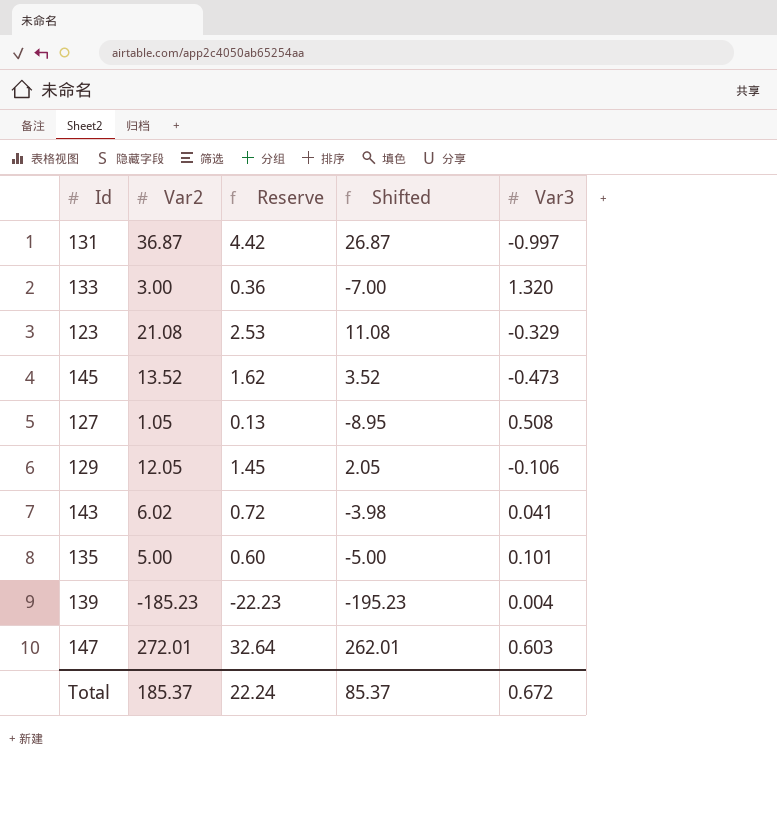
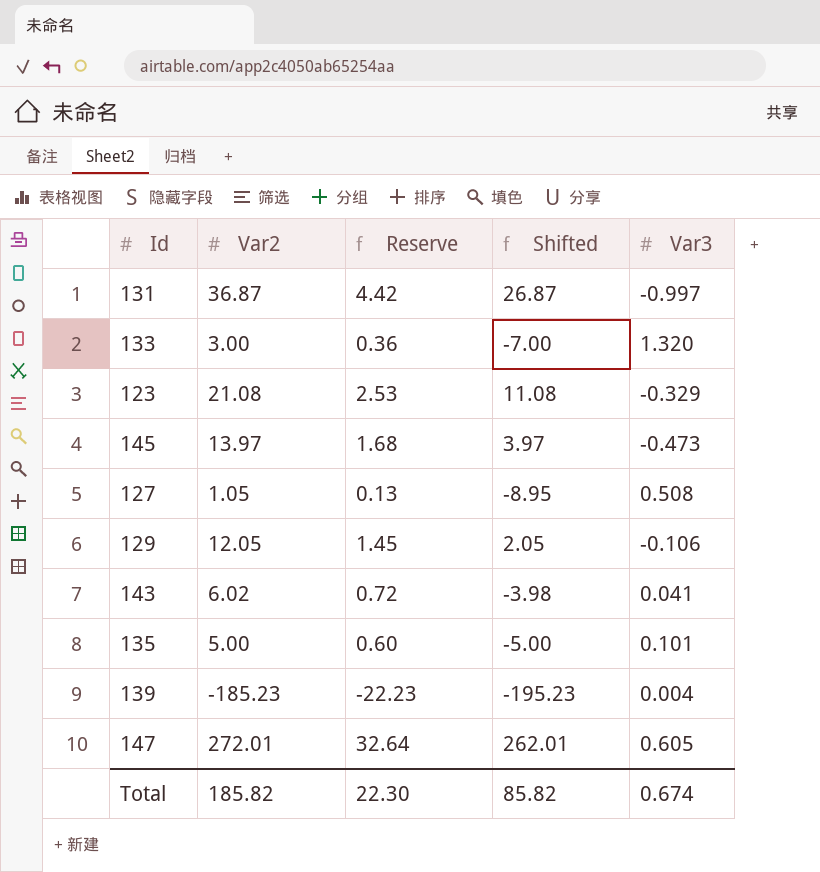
145 | Var2: 13.52 -> 13.97
145 | Reserve: 1.62 -> 1.68
145 | Shifted: 3.52 -> 3.97
147 | Var3: 0.603 -> 0.605
Total | Var2: 185.37 -> 185.82
Total | Reserve: 22.24 -> 22.30
Total | Shifted: 85.37 -> 85.82
Total | Var3: 0.672 -> 0.674

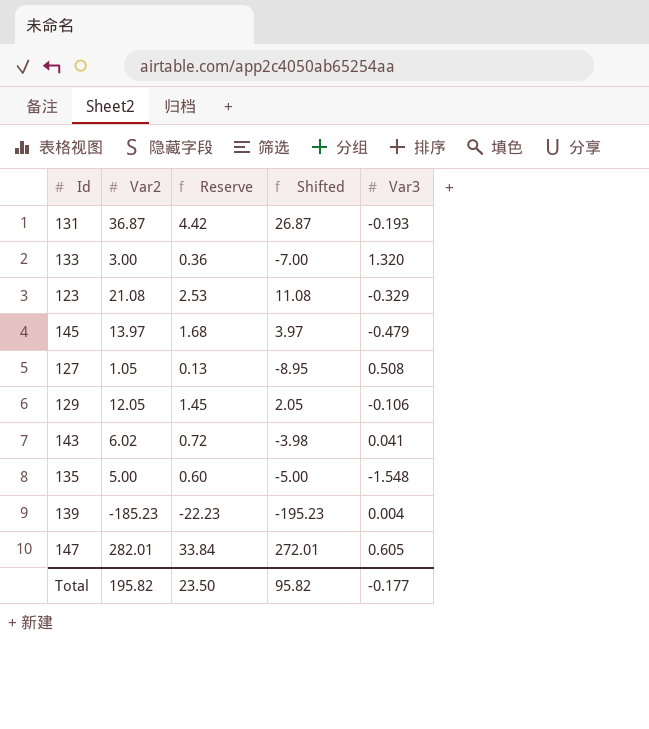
131 | Var3: -0.997 -> -0.193
145 | Var3: -0.473 -> -0.479
135 | Var3: 0.101 -> -1.548
147 | Var2: 272.01 -> 282.01
147 | Reserve: 32.64 -> 33.84
147 | Shifted: 262.01 -> 272.01
Total | Var2: 185.82 -> 195.82
Total | Reserve: 22.30 -> 23.50
Total | Shifted: 85.82 -> 95.82
Total | Var3: 0.674 -> -0.177

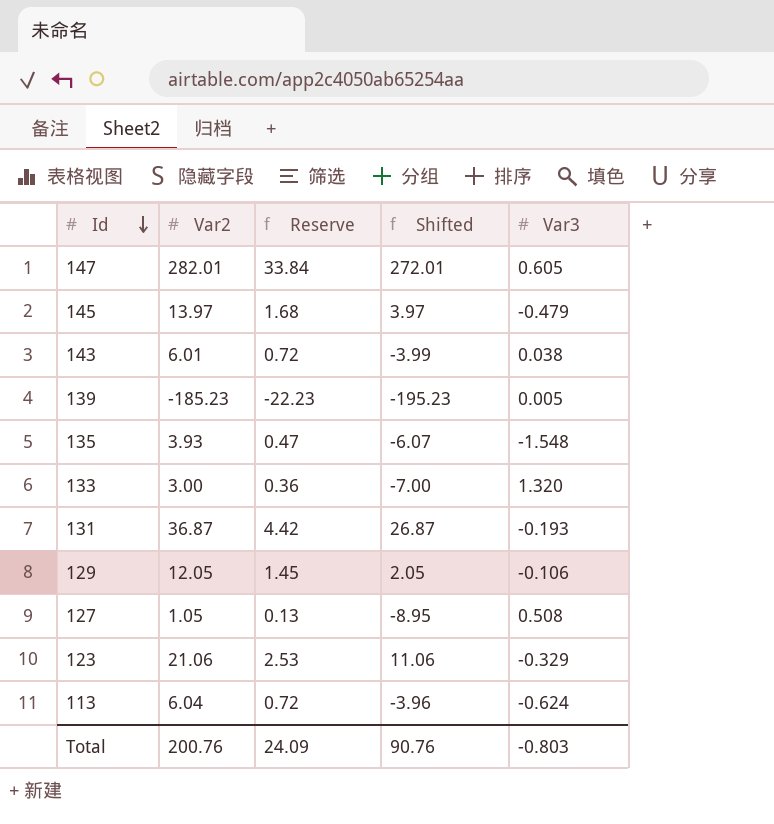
row order: none -> Id descending
143 | Var2: 6.02 -> 6.01
143 | Shifted: -3.98 -> -3.99
143 | Var3: 0.041 -> 0.038
139 | Var3: 0.004 -> 0.005
135 | Var2: 5.00 -> 3.93
135 | Reserve: 0.60 -> 0.47
135 | Shifted: -5.00 -> -6.07
123 | Var2: 21.08 -> 21.06
123 | Shifted: 11.08 -> 11.06
row 113: none -> 6.04 | 0.72 | -3.96 | -0.624
Total | Var2: 195.82 -> 200.76
Total | Reserve: 23.50 -> 24.09
Total | Shifted: 95.82 -> 90.76
Total | Var3: -0.177 -> -0.803

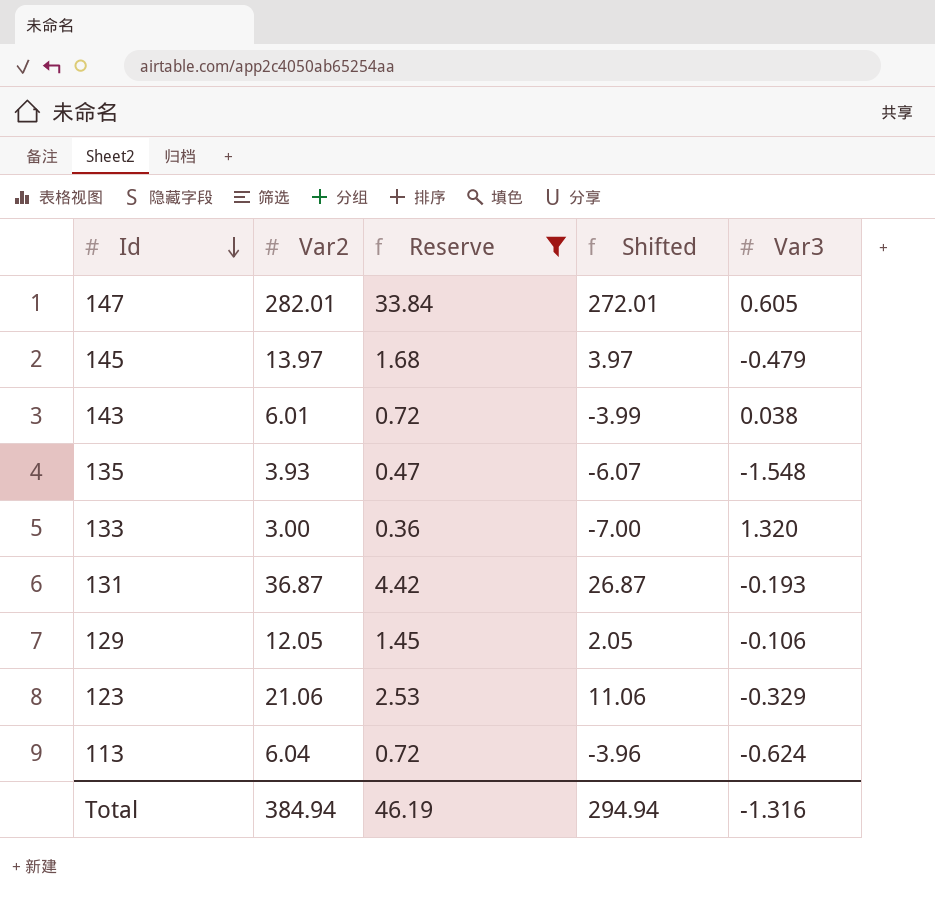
filter: none -> Reserve >= 0.36
Total | Var2: 200.76 -> 384.94
Total | Reserve: 24.09 -> 46.19
Total | Shifted: 90.76 -> 294.94
Total | Var3: -0.803 -> -1.316

